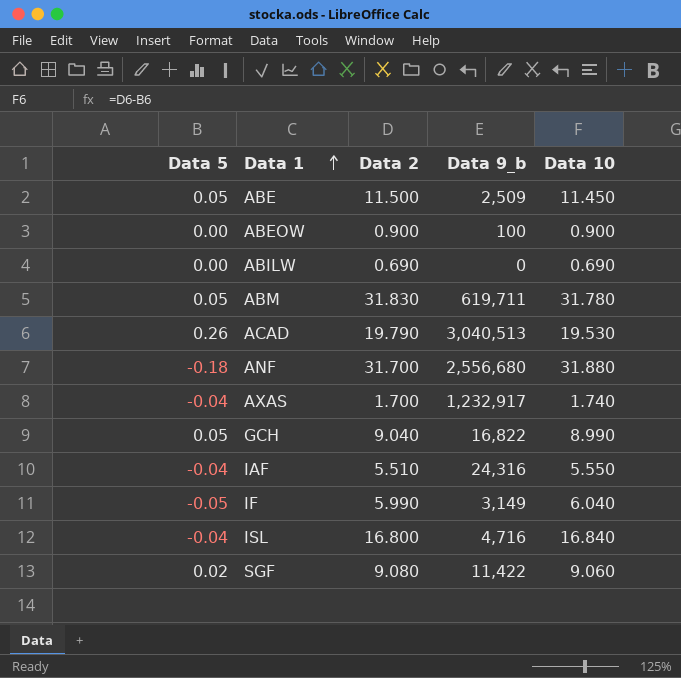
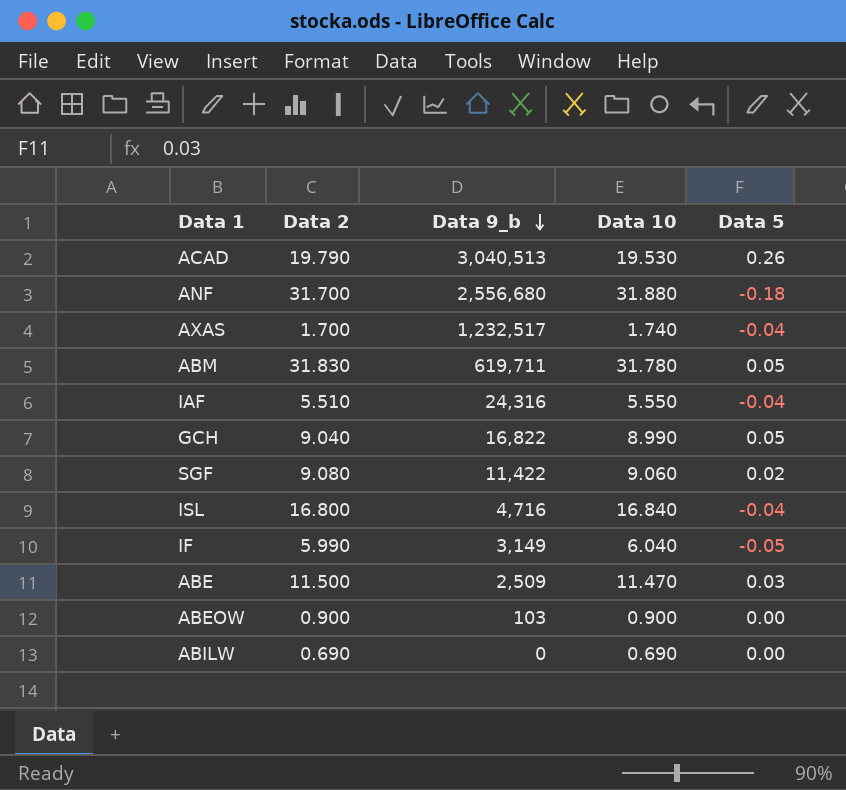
row order: Data 1 ascending -> Data 9_b descending
column Data 5 | position: 1 -> 5
AXAS | Data 9_b: 1,232,917 -> 1,232,517
ABE | Data 10: 11.450 -> 11.470
ABE | Data 5: 0.05 -> 0.03
ABEOW | Data 9_b: 100 -> 103

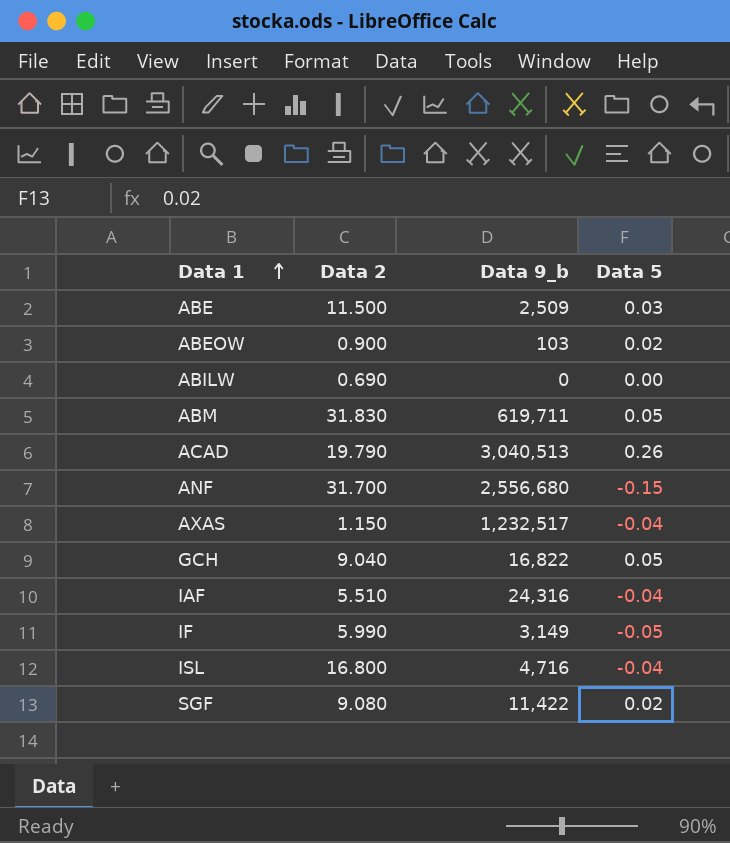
row order: Data 9_b descending -> Data 1 ascending
column Data 10 | formula: [Data 2] - [Data 5] -> none
ABEOW | Data 5: 0.00 -> 0.02
ANF | Data 5: -0.18 -> -0.15
AXAS | Data 2: 1.700 -> 1.150

